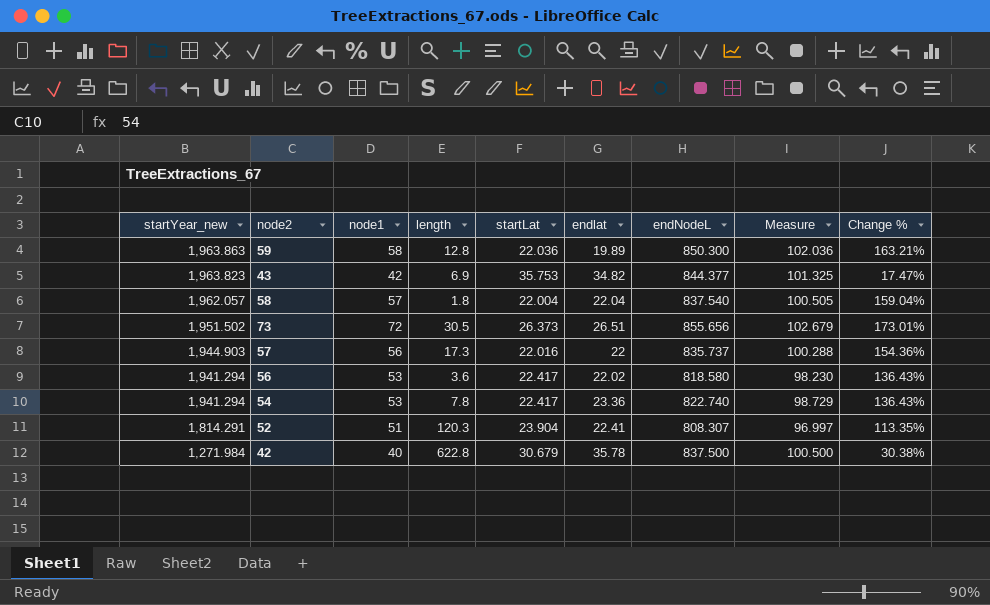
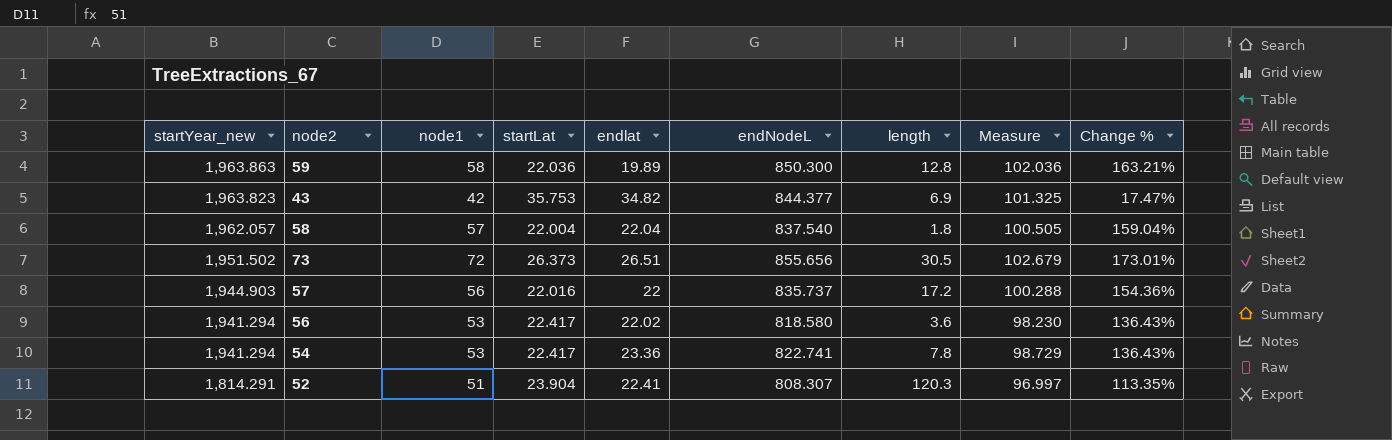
column length | position: 4 -> 7
row 42: 1,271.984 | 40 | 622.8 | 30.679 | 35.78 | 837.500 | 100.500 | 30.38% -> none
57 | length: 17.3 -> 17.2
54 | endNodeL: 822.740 -> 822.741

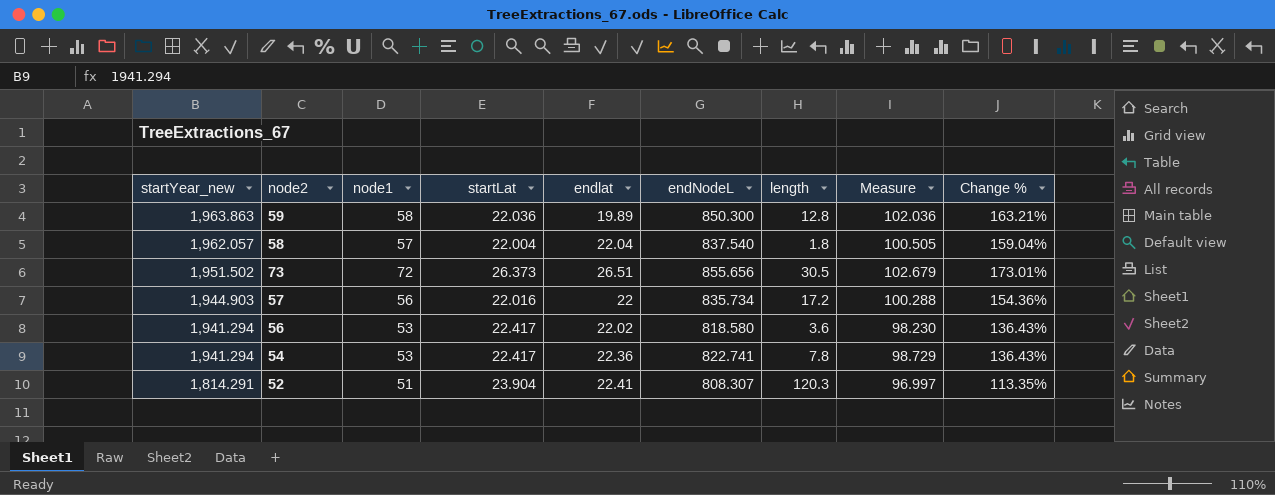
row 43: 1,963.823 | 42 | 35.753 | 34.82 | 844.377 | 6.9 | 101.325 | 17.47% -> none
57 | endNodeL: 835.737 -> 835.734
54 | endlat: 23.36 -> 22.36

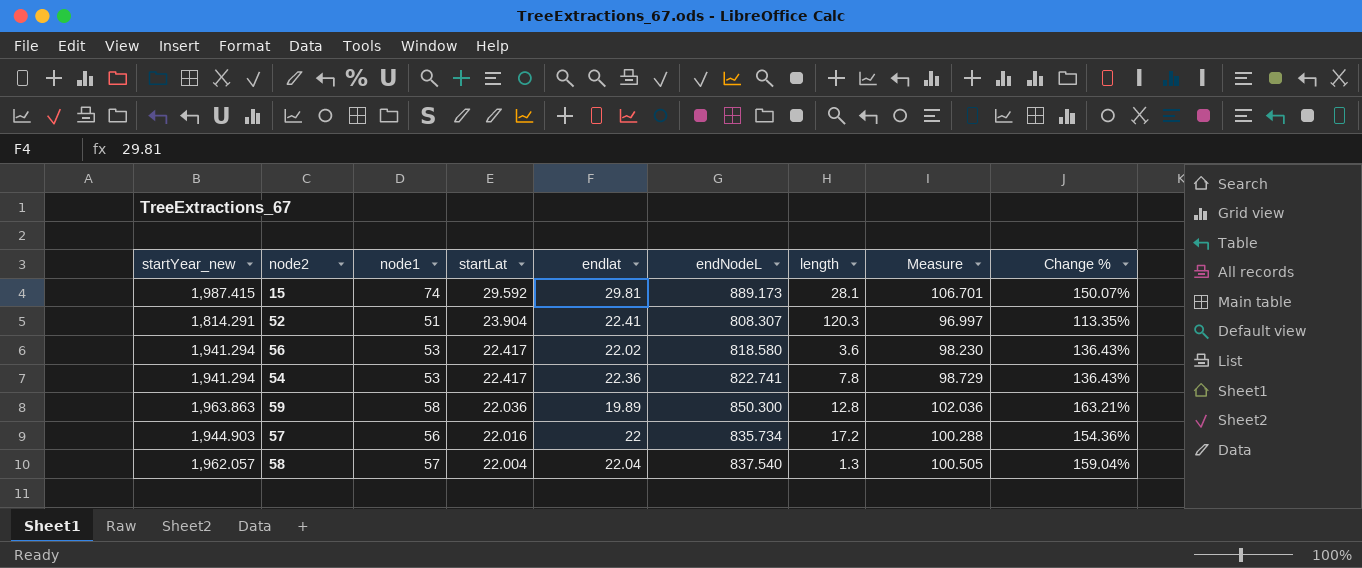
row order: startYear_new descending -> startLat descending
row 73: 1,951.502 | 72 | 26.373 | 26.51 | 855.656 | 30.5 | 102.679 | 173.01% -> none
row 15: none -> 1,987.415 | 74 | 29.592 | 29.81 | 889.173 | 28.1 | 106.701 | 150.07%
58 | length: 1.8 -> 1.3

